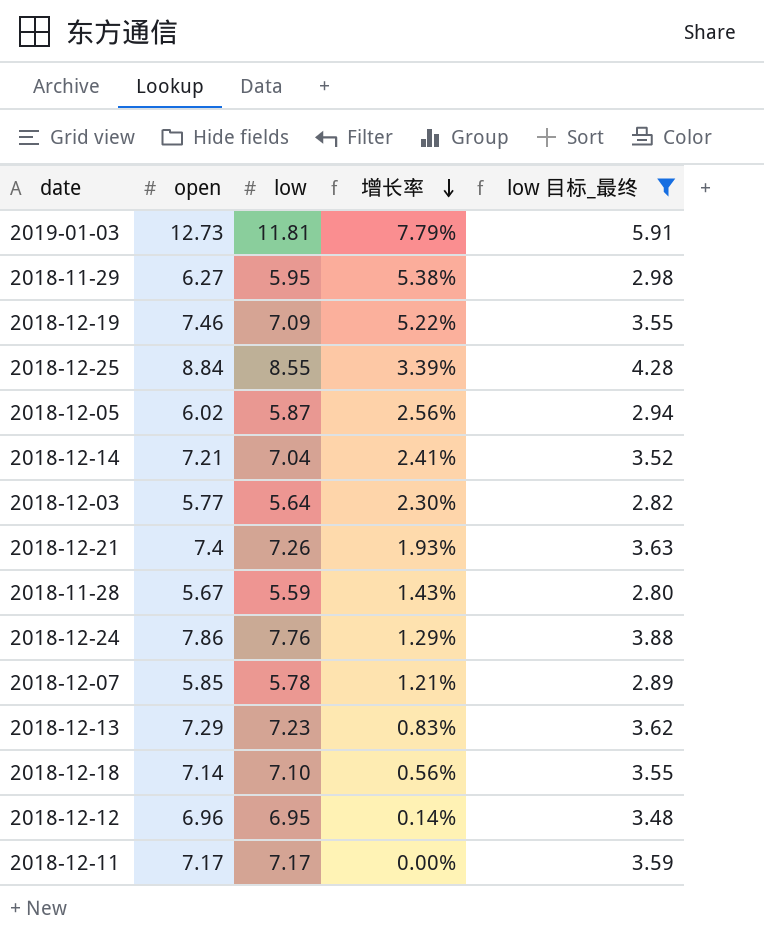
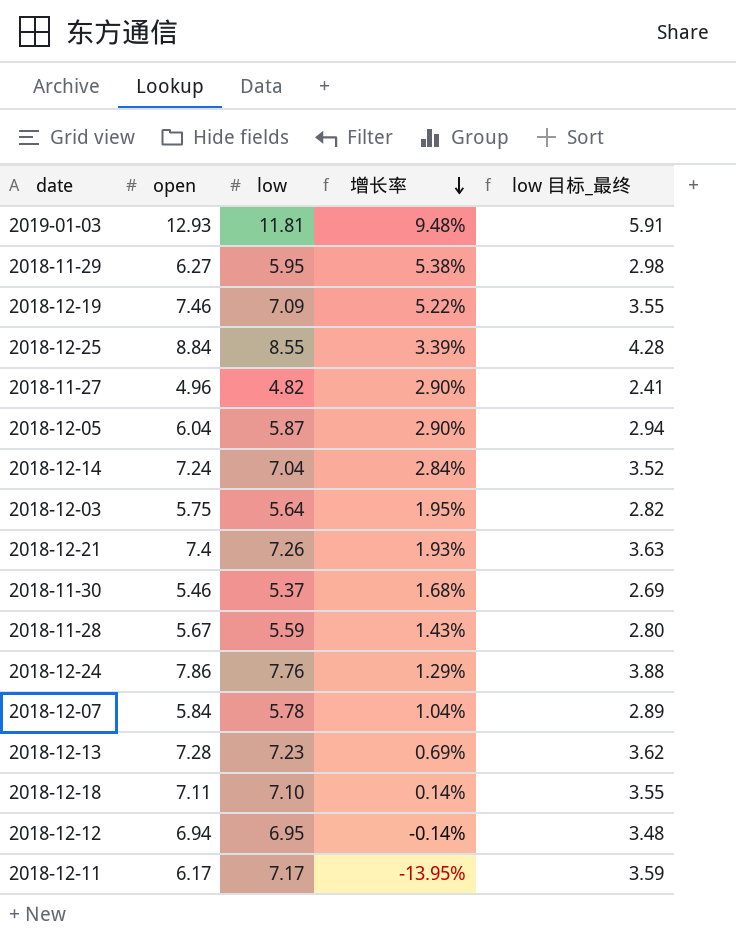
filter: low 目标_最终 >= 2.80 -> none
2019-01-03 | open: 12.73 -> 12.93
2019-01-03 | 增长率: 7.79% -> 9.48%
2018-12-05 | open: 6.02 -> 6.04
2018-12-05 | 增长率: 2.56% -> 2.90%
2018-12-14 | open: 7.21 -> 7.24
2018-12-14 | 增长率: 2.41% -> 2.84%
2018-12-03 | open: 5.77 -> 5.75
2018-12-03 | 增长率: 2.30% -> 1.95%
2018-12-07 | open: 5.85 -> 5.84
2018-12-07 | 增长率: 1.21% -> 1.04%
2018-12-13 | open: 7.29 -> 7.28
2018-12-13 | 增长率: 0.83% -> 0.69%
2018-12-18 | open: 7.14 -> 7.11
2018-12-18 | 增长率: 0.56% -> 0.14%
2018-12-12 | open: 6.96 -> 6.94
2018-12-12 | 增长率: 0.14% -> -0.14%
2018-12-11 | open: 7.17 -> 6.17
2018-12-11 | 增长率: 0.00% -> -13.95%

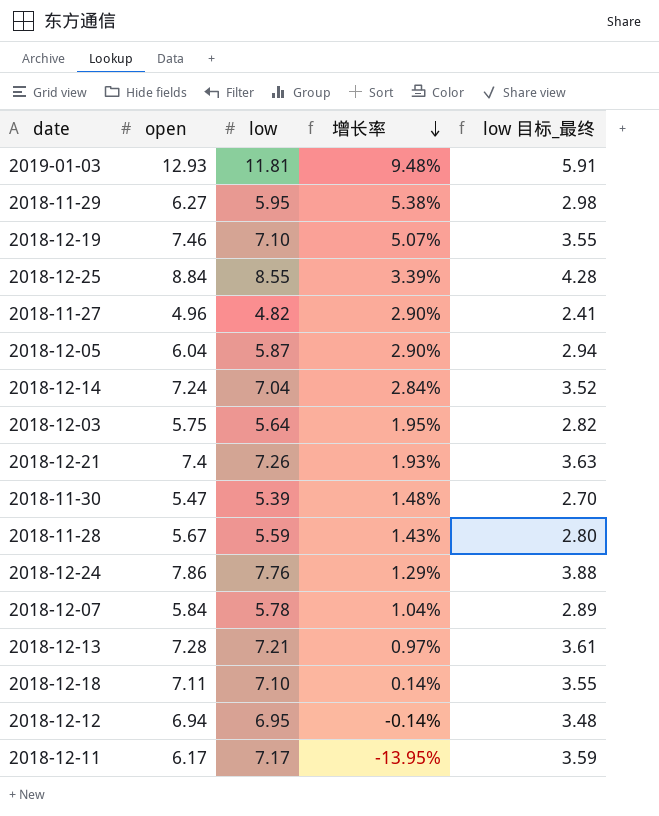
2018-12-19 | low: 7.09 -> 7.10
2018-12-19 | 增长率: 5.22% -> 5.07%
2018-11-30 | open: 5.46 -> 5.47
2018-11-30 | low: 5.37 -> 5.39
2018-11-30 | 增长率: 1.68% -> 1.48%
2018-11-30 | low 目标_最终: 2.69 -> 2.70
2018-12-13 | low: 7.23 -> 7.21
2018-12-13 | 增长率: 0.69% -> 0.97%
2018-12-13 | low 目标_最终: 3.62 -> 3.61

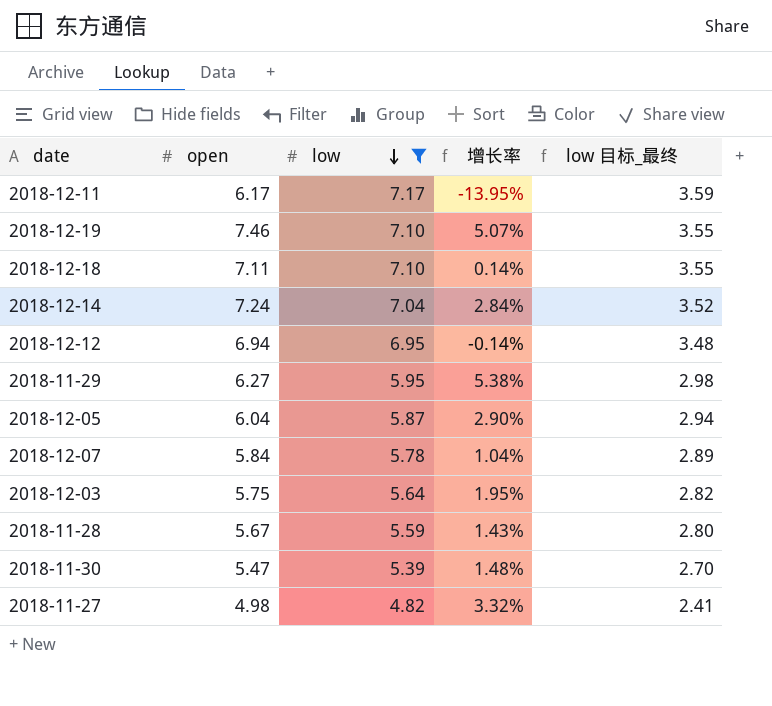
filter: none -> low <= 7.17
row order: 增长率 descending -> low descending
2018-11-27 | open: 4.96 -> 4.98
2018-11-27 | 增长率: 2.90% -> 3.32%

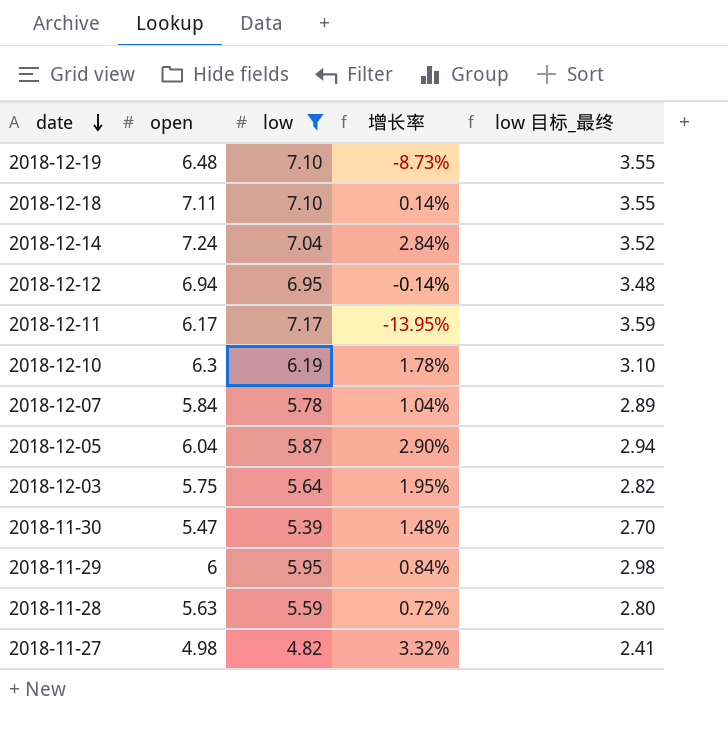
row order: low descending -> date descending
2018-12-19 | open: 7.46 -> 6.48
2018-12-19 | 增长率: 5.07% -> -8.73%
row 2018-12-10: none -> 6.3 | 6.19 | 1.78% | 3.10
2018-11-29 | open: 6.27 -> 6
2018-11-29 | 增长率: 5.38% -> 0.84%
2018-11-28 | open: 5.67 -> 5.63
2018-11-28 | 增长率: 1.43% -> 0.72%

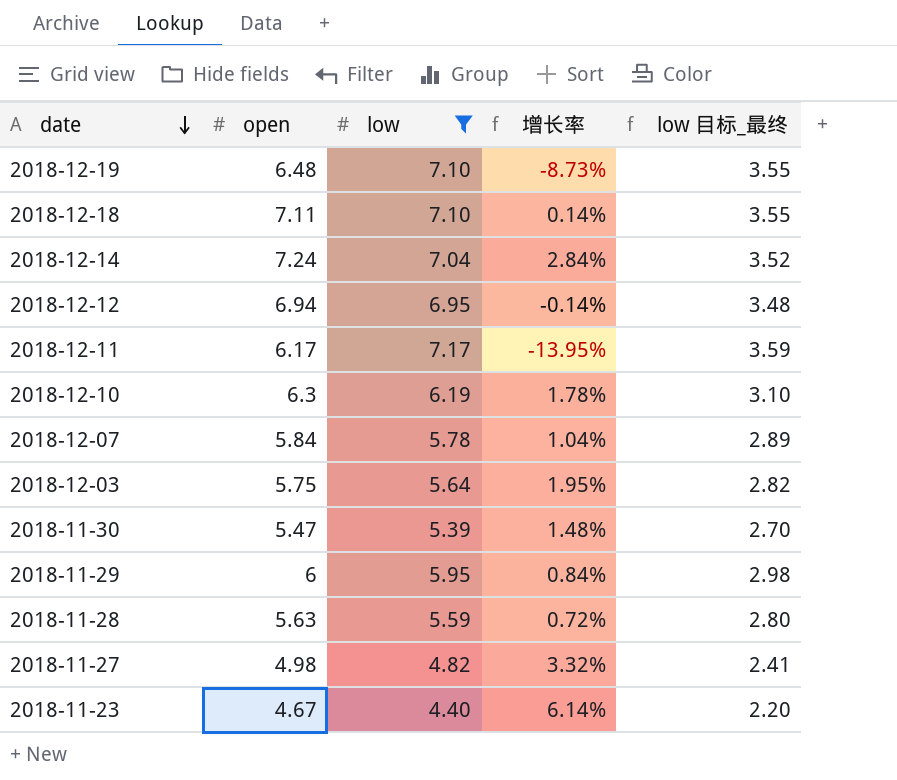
row 2018-12-05: 6.04 | 5.87 | 2.90% | 2.94 -> none
row 2018-11-23: none -> 4.67 | 4.40 | 6.14% | 2.20

